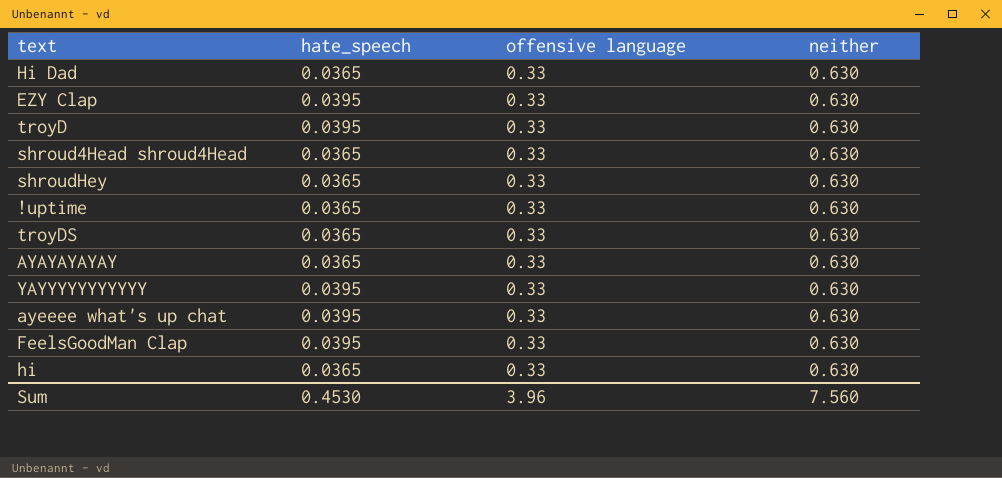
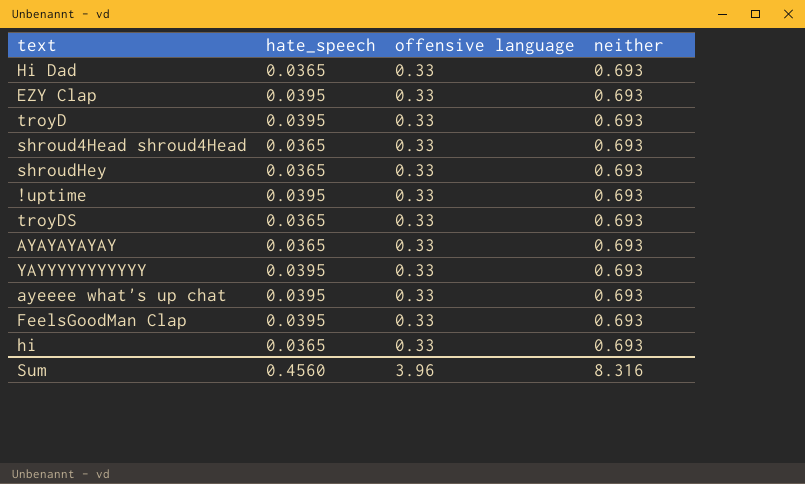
Hi Dad | neither: 0.630 -> 0.693
EZY Clap | neither: 0.630 -> 0.693
troyD | neither: 0.630 -> 0.693
shroud4Head shroud4Head | neither: 0.630 -> 0.693
shroudHey | neither: 0.630 -> 0.693
!uptime | hate_speech: 0.0365 -> 0.0395
!uptime | neither: 0.630 -> 0.693
troyDS | neither: 0.630 -> 0.693
AYAYAYAYAY | neither: 0.630 -> 0.693
YAYYYYYYYYYYY | neither: 0.630 -> 0.693
ayeeee what's up chat | neither: 0.630 -> 0.693
FeelsGoodMan Clap | neither: 0.630 -> 0.693
hi | neither: 0.630 -> 0.693
Sum | hate_speech: 0.4530 -> 0.4560
Sum | neither: 7.560 -> 8.316

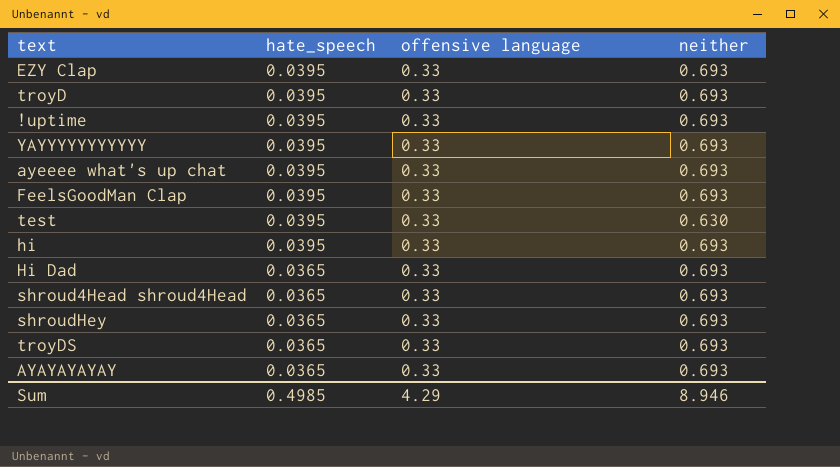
row order: none -> hate_speech descending
row test: none -> 0.0395 | 0.33 | 0.630
hi | hate_speech: 0.0365 -> 0.0395
Sum | hate_speech: 0.4560 -> 0.4985
Sum | offensive language: 3.96 -> 4.29
Sum | neither: 8.316 -> 8.946

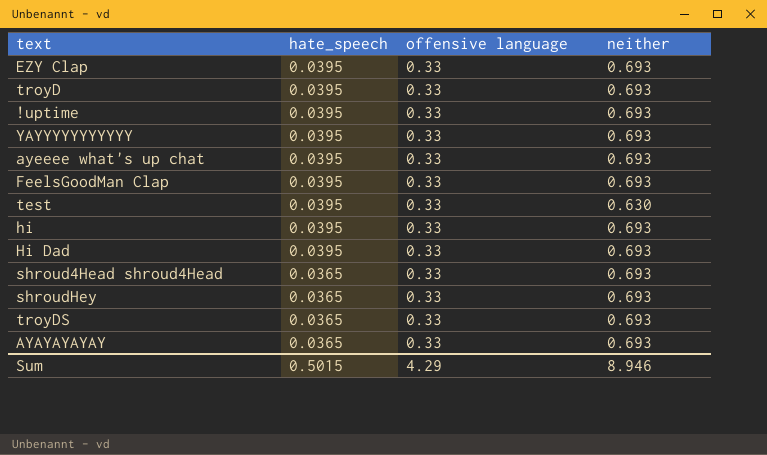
Hi Dad | hate_speech: 0.0365 -> 0.0395
Sum | hate_speech: 0.4985 -> 0.5015

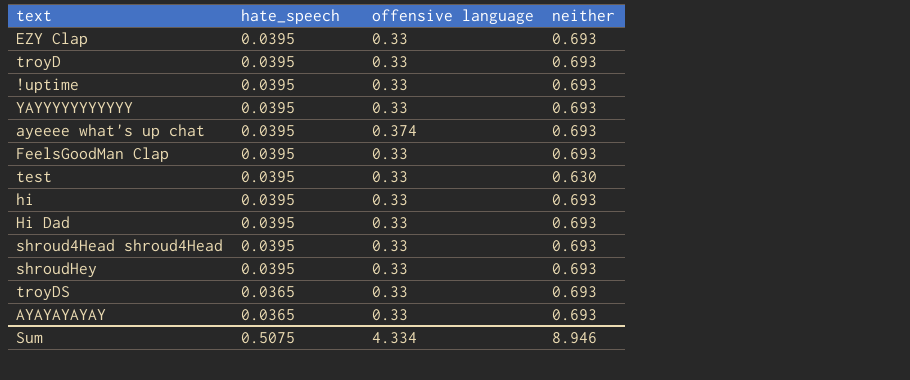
ayeeee what's up chat | offensive language: 0.33 -> 0.374
shroud4Head shroud4Head | hate_speech: 0.0365 -> 0.0395
shroudHey | hate_speech: 0.0365 -> 0.0395
Sum | hate_speech: 0.5015 -> 0.5075
Sum | offensive language: 4.29 -> 4.334

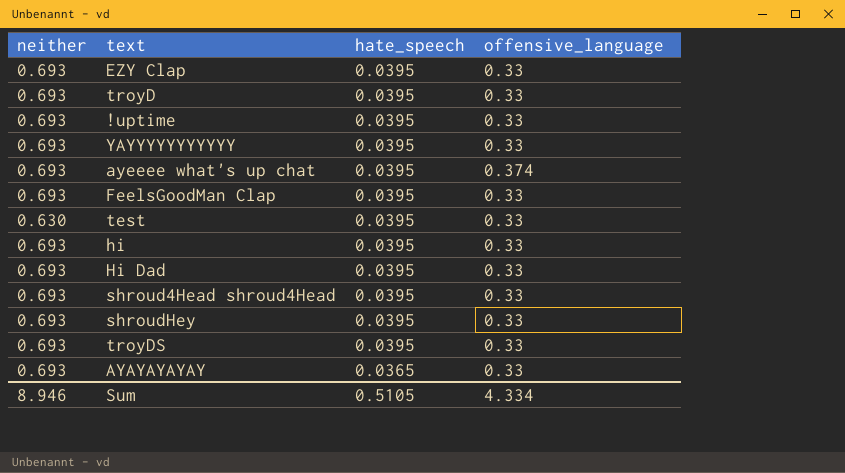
column neither | position: 4 -> 1
column name: offensive language -> offensive_language
troyDS | hate_speech: 0.0365 -> 0.0395
Sum | hate_speech: 0.5075 -> 0.5105

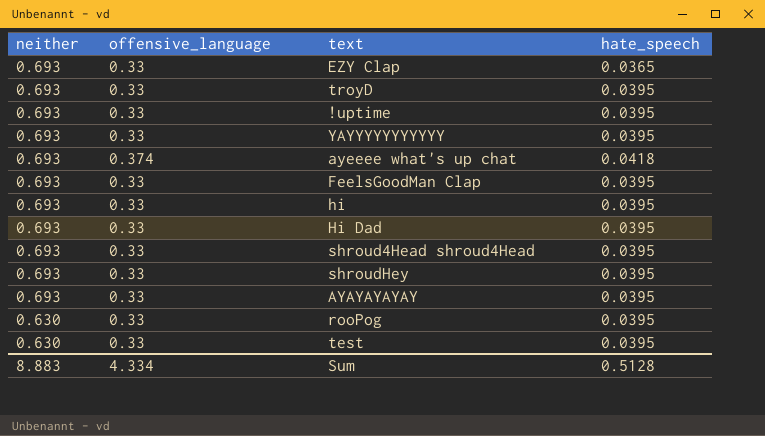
row order: hate_speech descending -> neither descending
column offensive_language | position: 4 -> 2
row troyDS: 0.693 | 0.0395 | 0.33 -> none
EZY Clap | hate_speech: 0.0395 -> 0.0365
ayeeee what's up chat | hate_speech: 0.0395 -> 0.0418
AYAYAYAYAY | hate_speech: 0.0365 -> 0.0395
row rooPog: none -> 0.630 | 0.33 | 0.0395
Sum | neither: 8.946 -> 8.883
Sum | hate_speech: 0.5105 -> 0.5128

